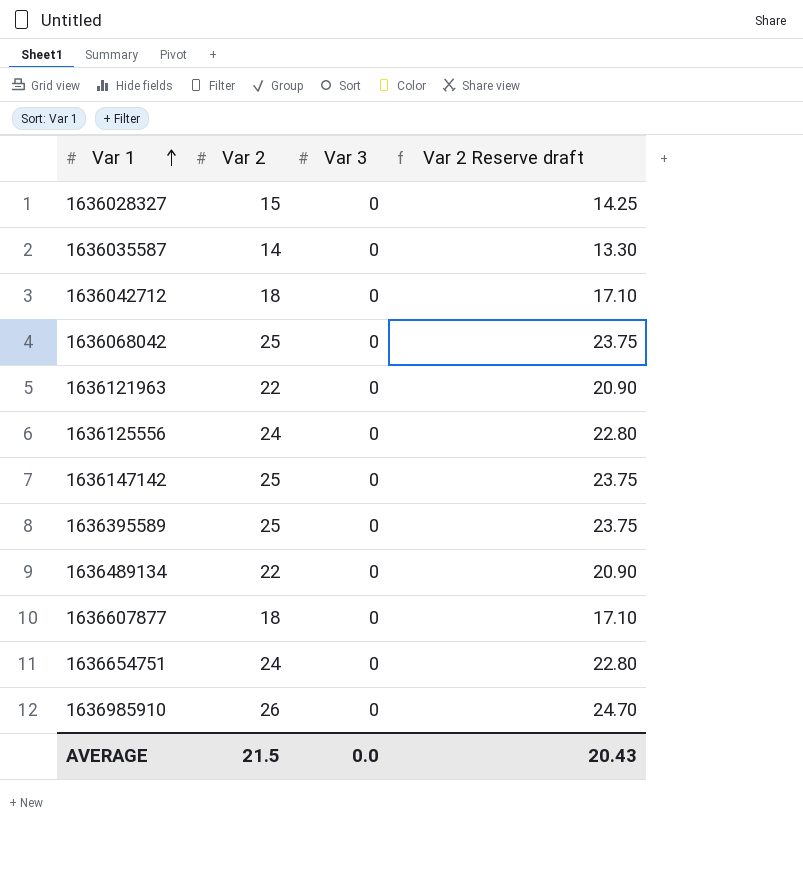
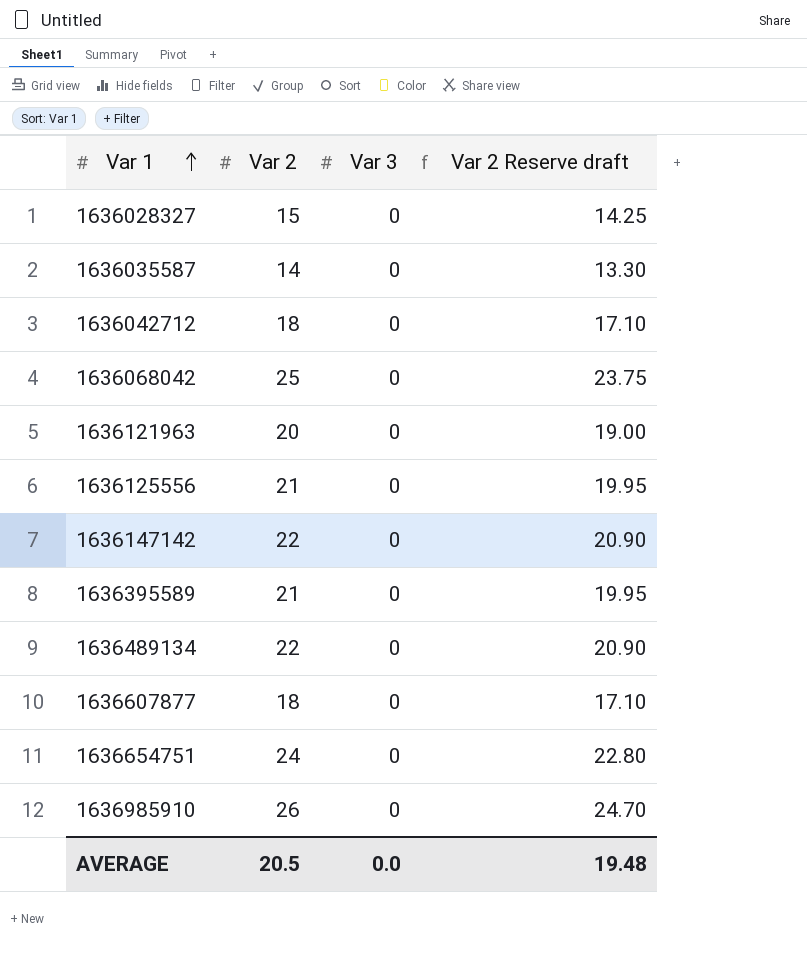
1636121963 | Var 2: 22 -> 20
1636121963 | Var 2 Reserve draft: 20.90 -> 19.00
1636125556 | Var 2: 24 -> 21
1636125556 | Var 2 Reserve draft: 22.80 -> 19.95
1636147142 | Var 2: 25 -> 22
1636147142 | Var 2 Reserve draft: 23.75 -> 20.90
1636395589 | Var 2: 25 -> 21
1636395589 | Var 2 Reserve draft: 23.75 -> 19.95
AVERAGE | Var 2: 21.5 -> 20.5
AVERAGE | Var 2 Reserve draft: 20.43 -> 19.48

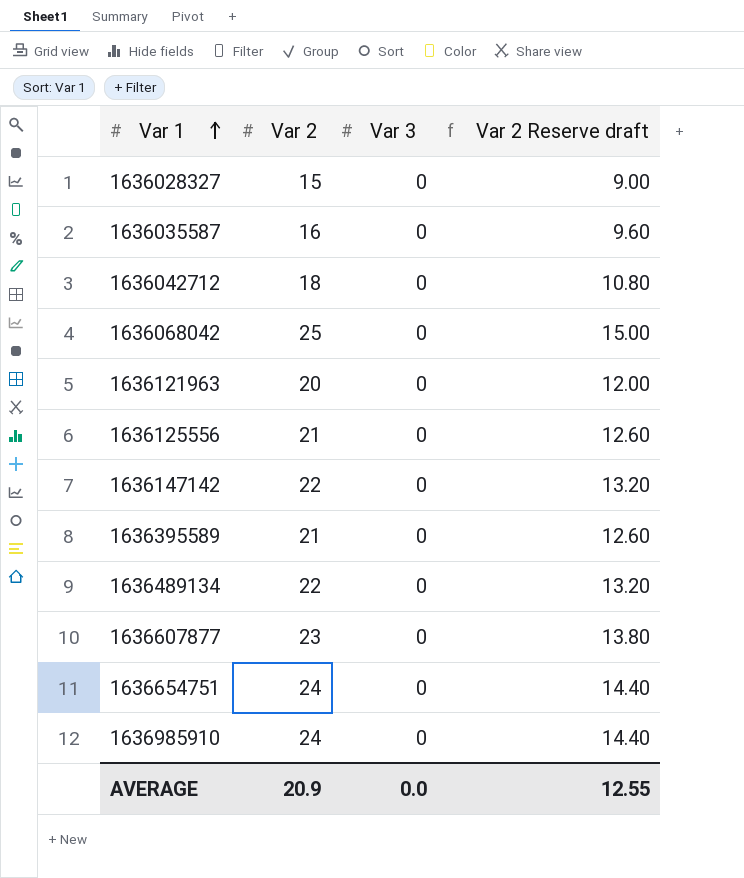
column Var 2 Reserve draft | formula: [Var 2] * 0.95 -> [Var 2] * 0.6
1636035587 | Var 2: 14 -> 16
1636607877 | Var 2: 18 -> 23
1636985910 | Var 2: 26 -> 24
AVERAGE | Var 2: 20.5 -> 20.9
AVERAGE | Var 2 Reserve draft: 19.48 -> 12.55

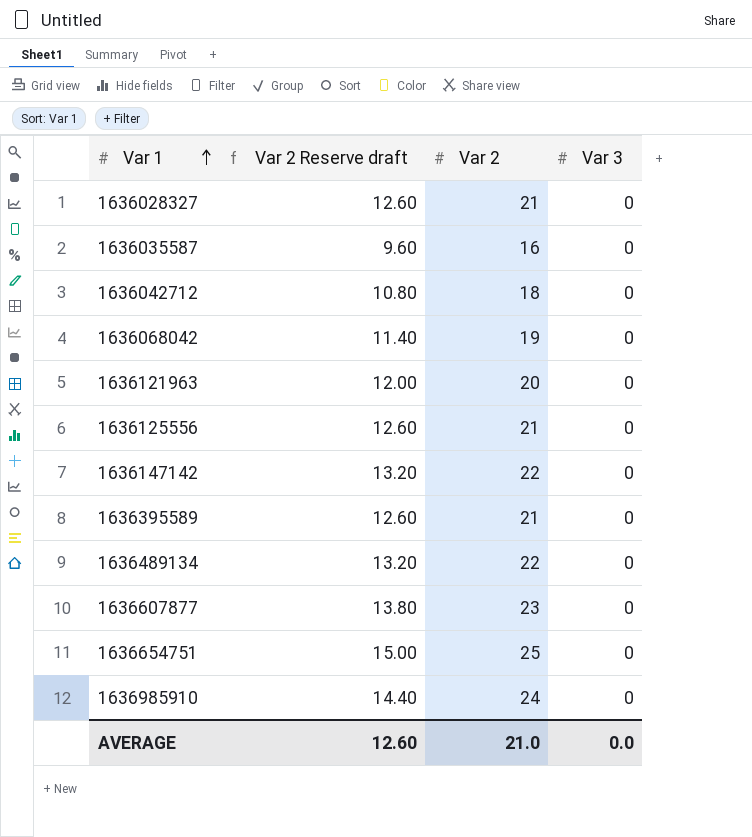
column Var 2 Reserve draft | position: 4 -> 2
1636028327 | Var 2 Reserve draft: 9.00 -> 12.60
1636028327 | Var 2: 15 -> 21
1636068042 | Var 2 Reserve draft: 15.00 -> 11.40
1636068042 | Var 2: 25 -> 19
1636654751 | Var 2 Reserve draft: 14.40 -> 15.00
1636654751 | Var 2: 24 -> 25
AVERAGE | Var 2 Reserve draft: 12.55 -> 12.60
AVERAGE | Var 2: 20.9 -> 21.0

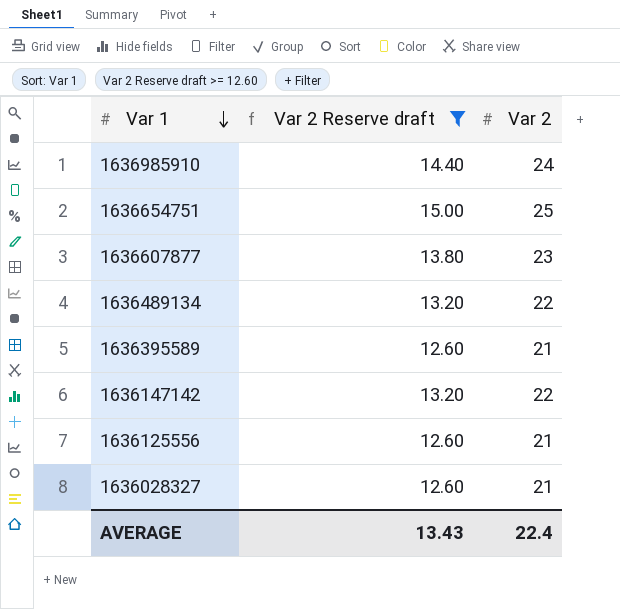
filter: none -> Var 2 Reserve draft >= 12.60
row order: Var 1 ascending -> Var 1 descending
column Var 3 | position: 4 -> none
AVERAGE | Var 2 Reserve draft: 12.60 -> 13.43
AVERAGE | Var 2: 21.0 -> 22.4

